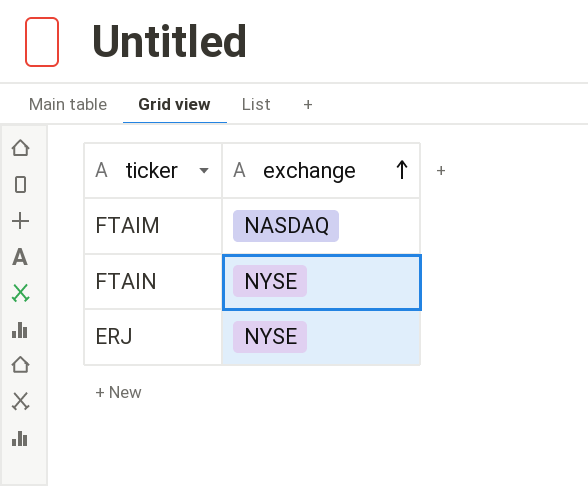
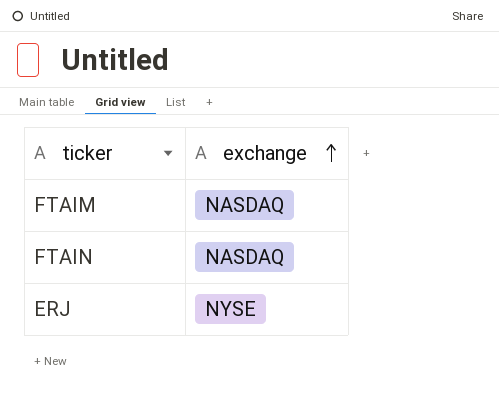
FTAIN | exchange: NYSE -> NASDAQ

